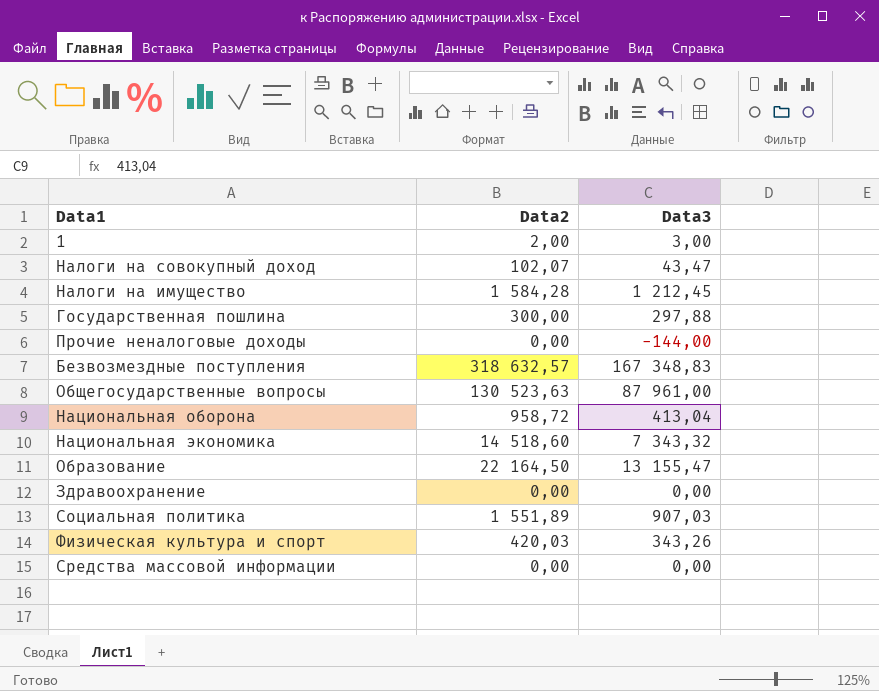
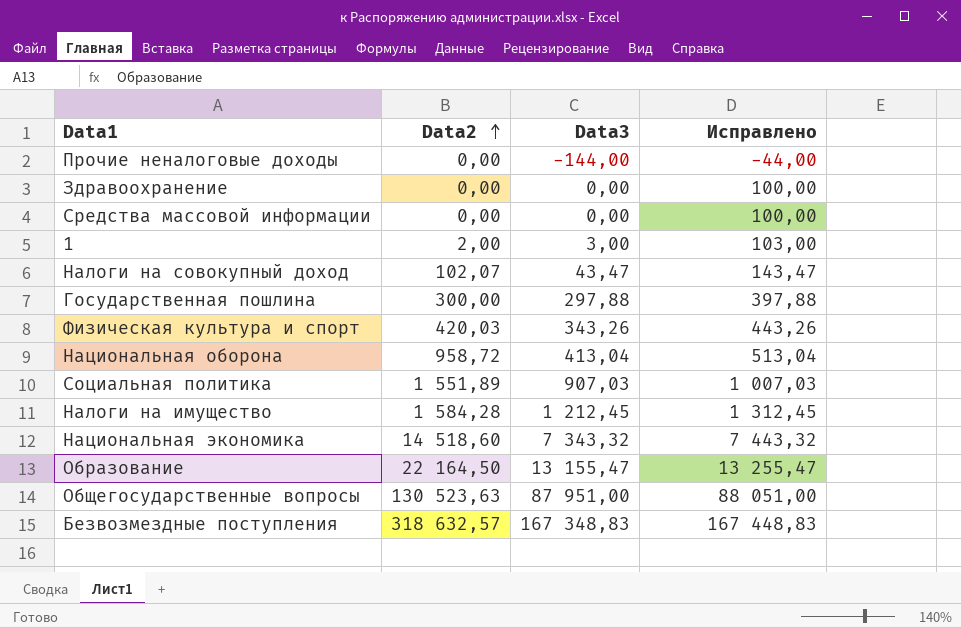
row order: none -> Data2 ascending
column Исправлено | formula: none -> [Data3] + 100
Общегосударственные вопросы | Data3: 87 961,00 -> 87 951,00

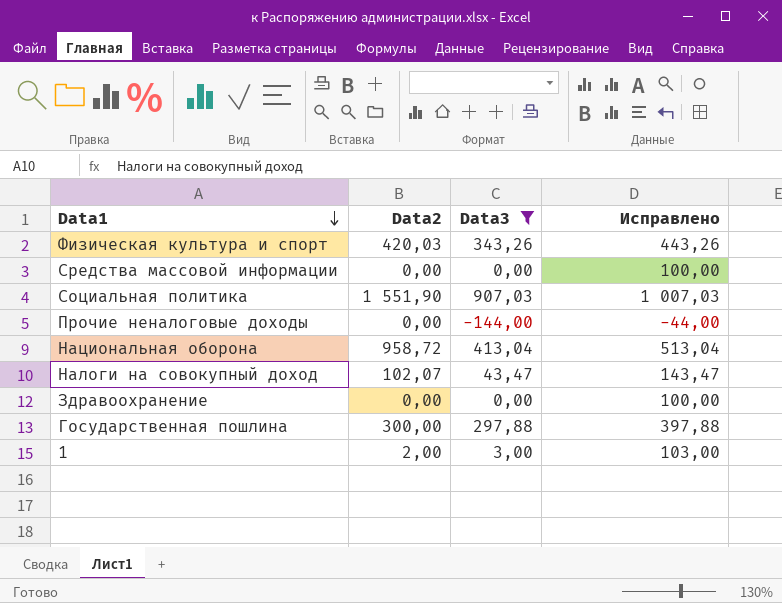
filter: none -> Data3 <= 907,03
row order: Data2 ascending -> Data1 descending
Социальная политика | Data2: 1 551,89 -> 1 551,90

